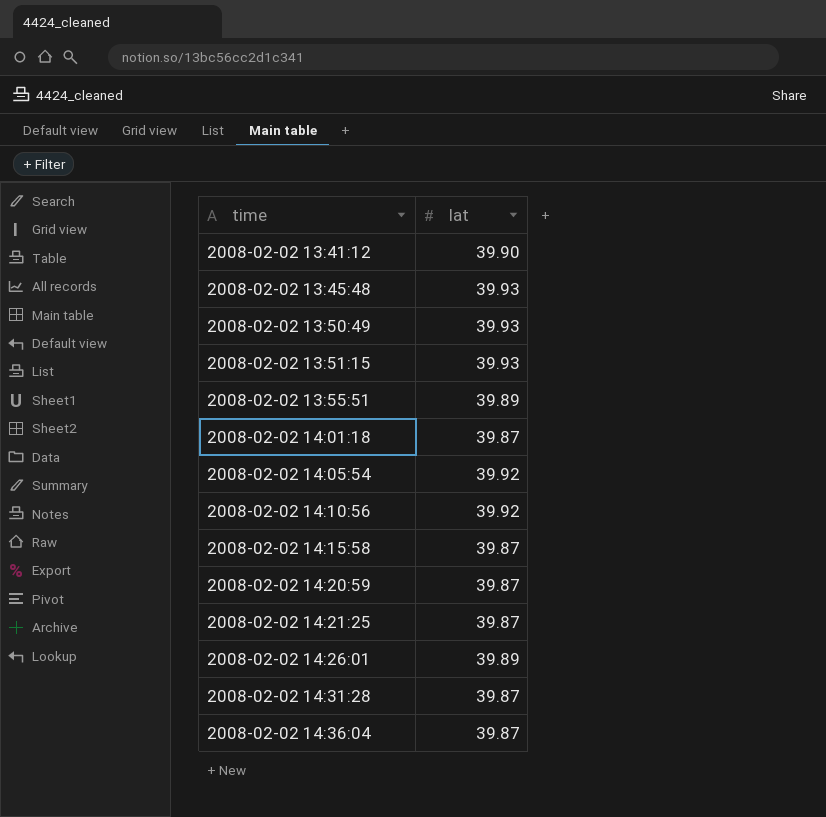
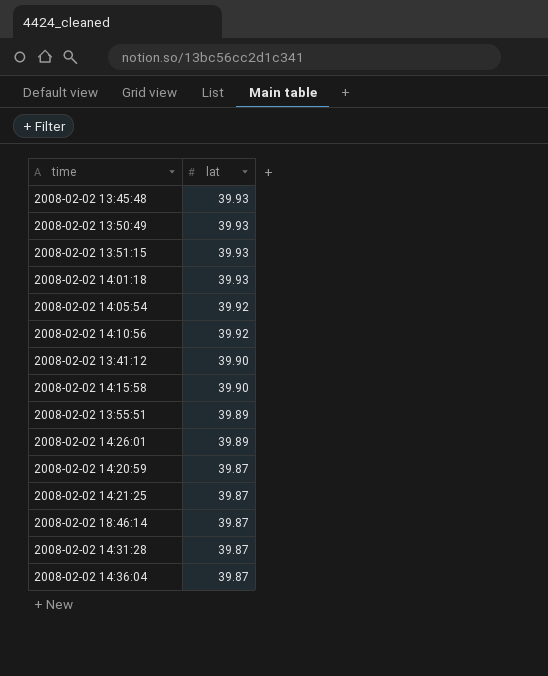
row order: time ascending -> lat descending
2008-02-02 14:01:18 | lat: 39.87 -> 39.93
2008-02-02 14:15:58 | lat: 39.87 -> 39.90
row 2008-02-02 18:46:14: none -> 39.87

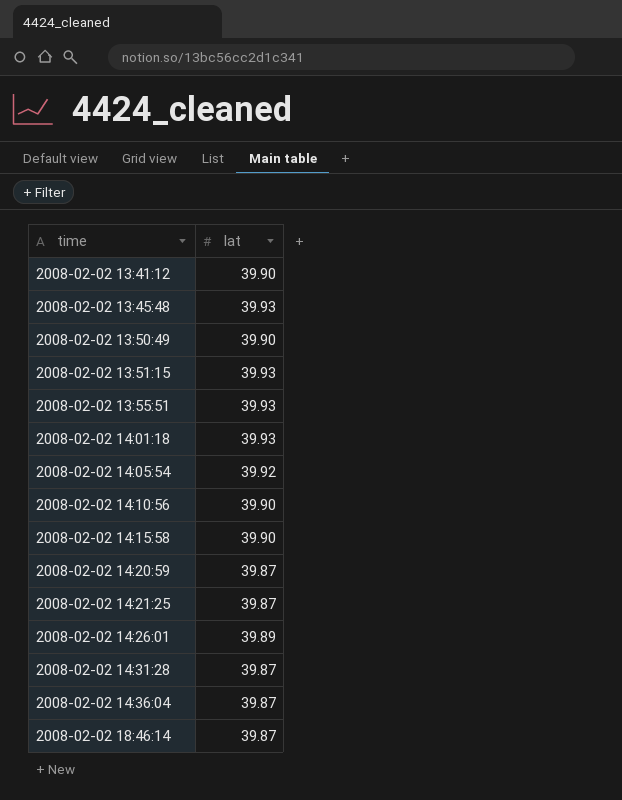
row order: lat descending -> time ascending
2008-02-02 13:50:49 | lat: 39.93 -> 39.90
2008-02-02 13:55:51 | lat: 39.89 -> 39.93
2008-02-02 14:10:56 | lat: 39.92 -> 39.90

